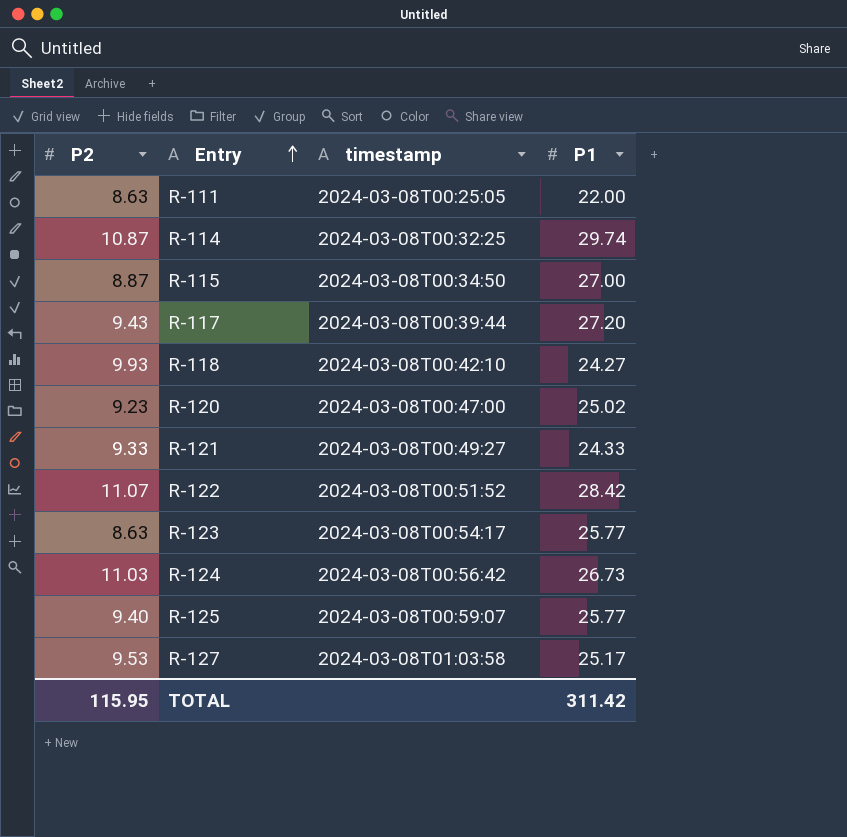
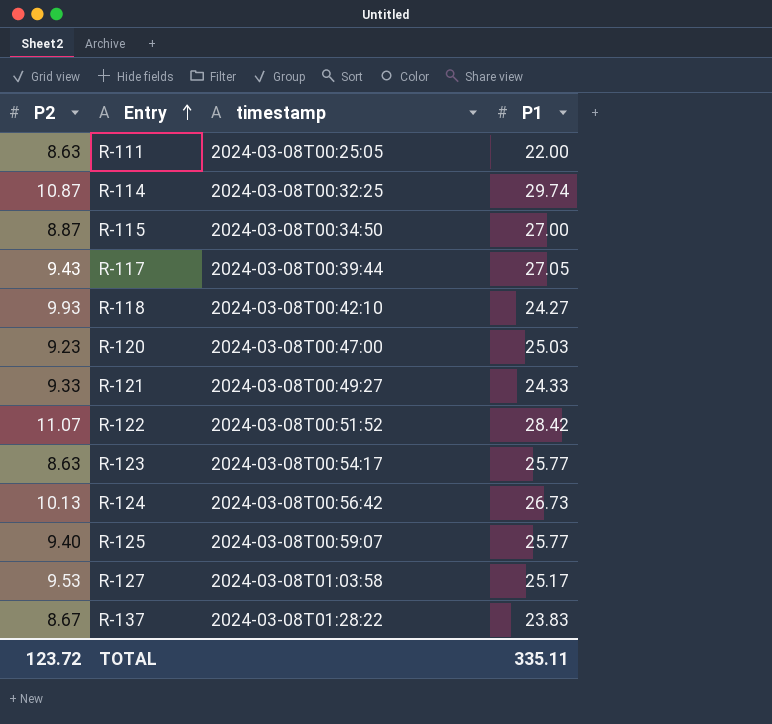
R-117 | P1: 27.20 -> 27.05
R-120 | P1: 25.02 -> 25.03
R-124 | P2: 11.03 -> 10.13
row R-137: none -> 8.67 | 2024-03-08T01:28:22 | 23.83
TOTAL | P2: 115.95 -> 123.72
TOTAL | P1: 311.42 -> 335.11

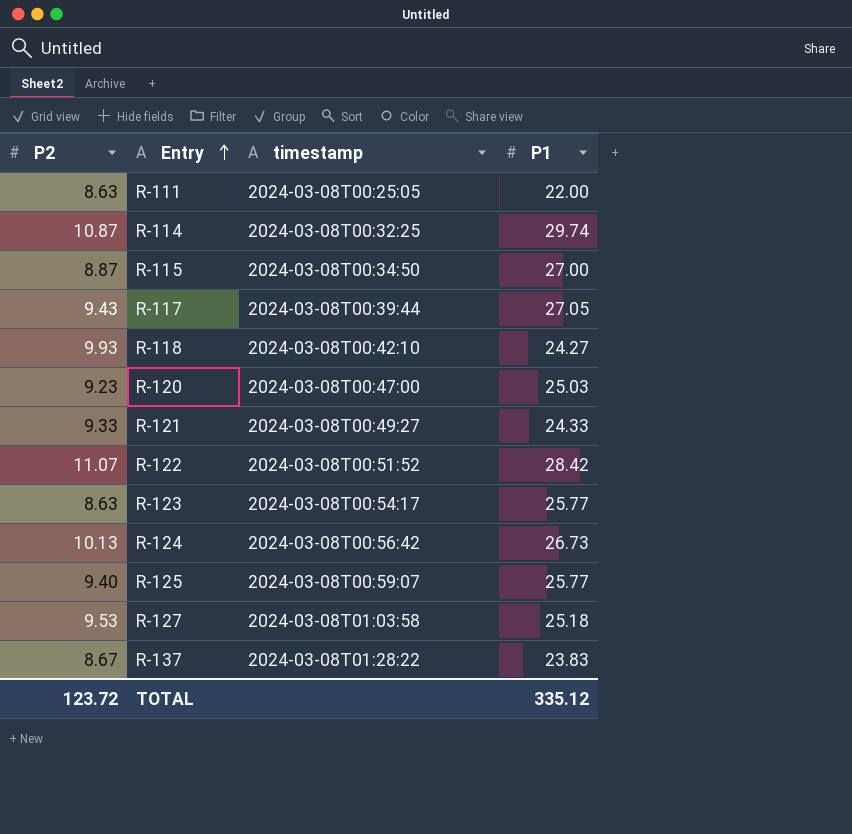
R-127 | P1: 25.17 -> 25.18
TOTAL | P1: 335.11 -> 335.12

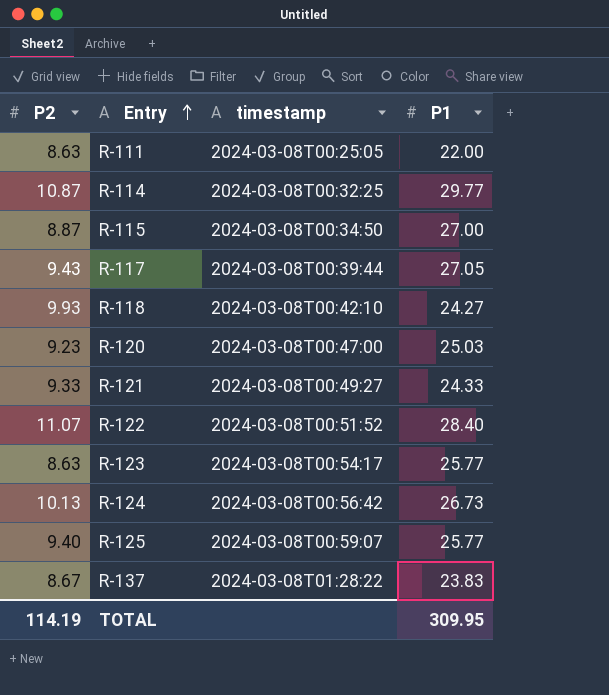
row R-127: 9.53 | 2024-03-08T01:03:58 | 25.18 -> none
R-114 | P1: 29.74 -> 29.77
R-122 | P1: 28.42 -> 28.40
TOTAL | P2: 123.72 -> 114.19
TOTAL | P1: 335.12 -> 309.95

